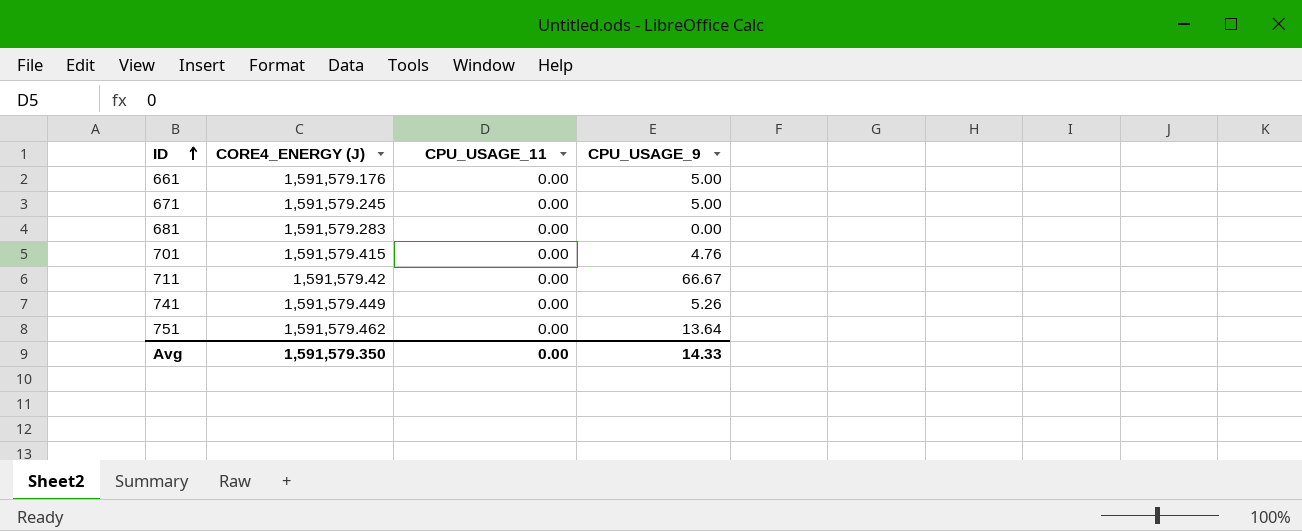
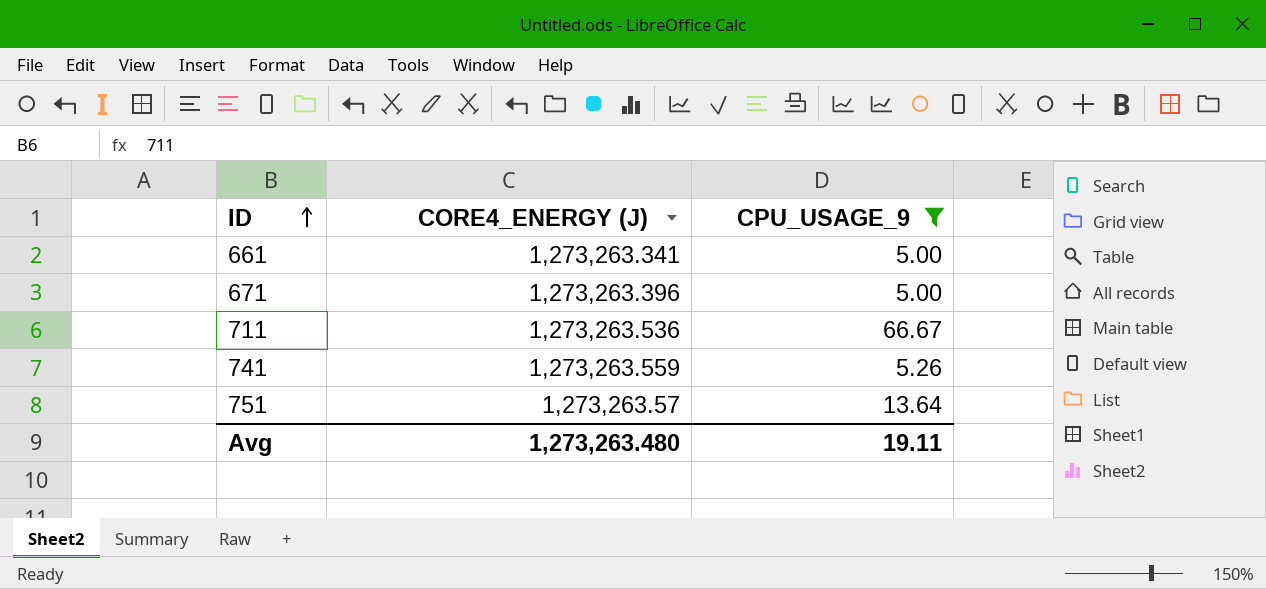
filter: none -> CPU_USAGE_9 >= 5.00
column CPU_USAGE_11 | position: 3 -> none
661 | CORE4_ENERGY (J): 1,591,579.176 -> 1,273,263.341
671 | CORE4_ENERGY (J): 1,591,579.245 -> 1,273,263.396
711 | CORE4_ENERGY (J): 1,591,579.42 -> 1,273,263.536
741 | CORE4_ENERGY (J): 1,591,579.449 -> 1,273,263.559
751 | CORE4_ENERGY (J): 1,591,579.462 -> 1,273,263.57
Avg | CORE4_ENERGY (J): 1,591,579.350 -> 1,273,263.480
Avg | CPU_USAGE_9: 14.33 -> 19.11

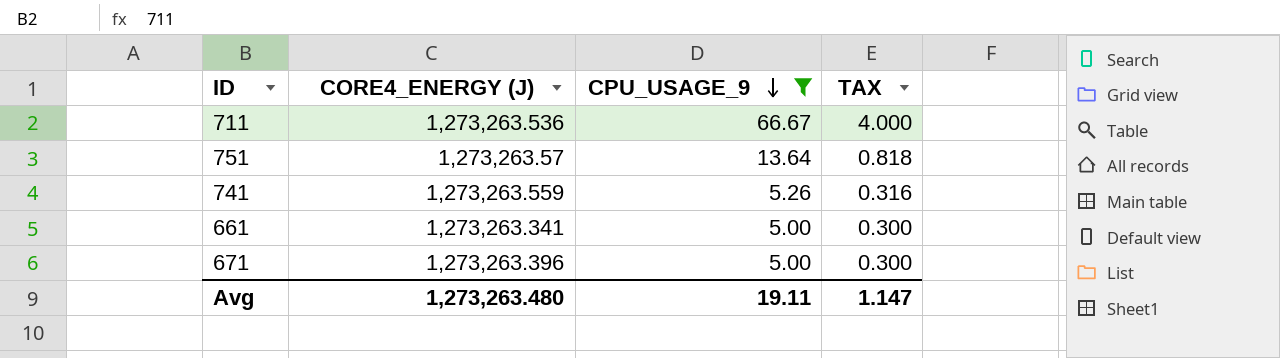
row order: ID ascending -> CPU_USAGE_9 descending
column TAX | formula: none -> [CPU_USAGE_9] * 0.06

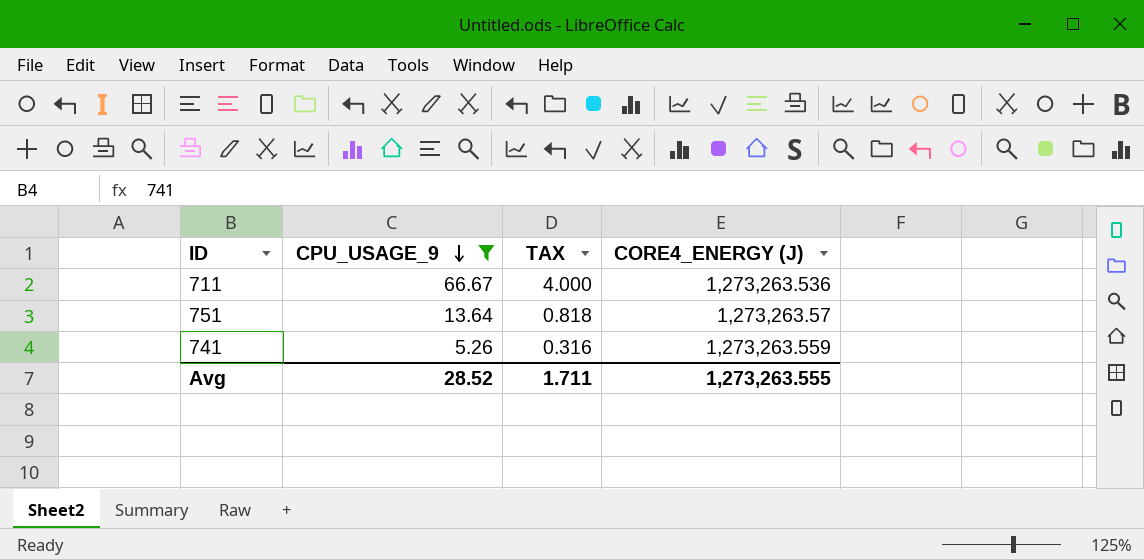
column CORE4_ENERGY (J) | position: 2 -> 4
row 661: 1,273,263.341 | 5.00 | 0.300 -> none
row 671: 1,273,263.396 | 5.00 | 0.300 -> none
Avg | CPU_USAGE_9: 19.11 -> 28.52
Avg | TAX: 1.147 -> 1.711
Avg | CORE4_ENERGY (J): 1,273,263.480 -> 1,273,263.555

